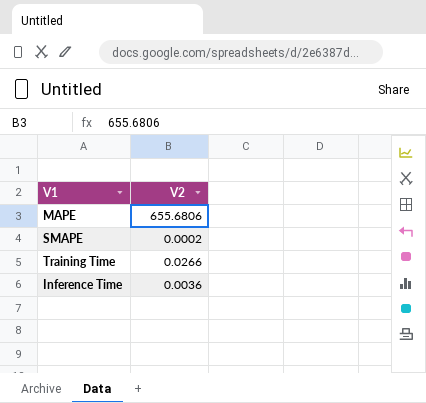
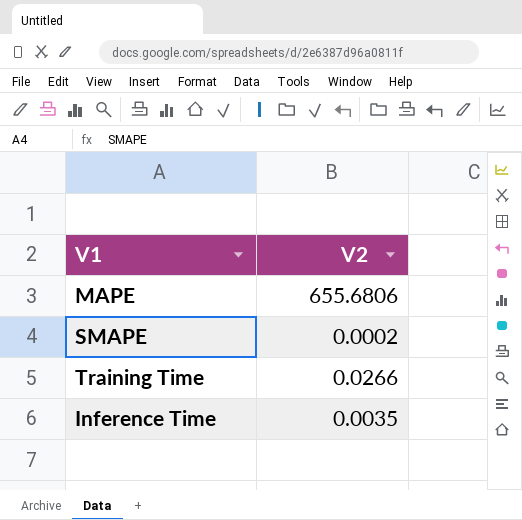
Inference Time | V2: 0.0036 -> 0.0035

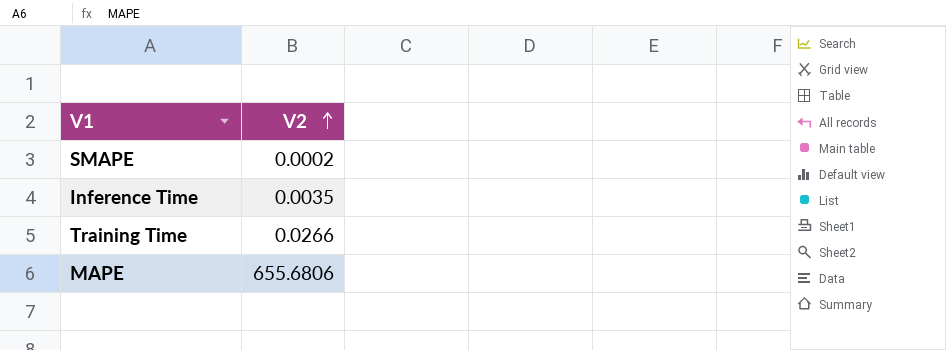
row order: none -> V2 ascending

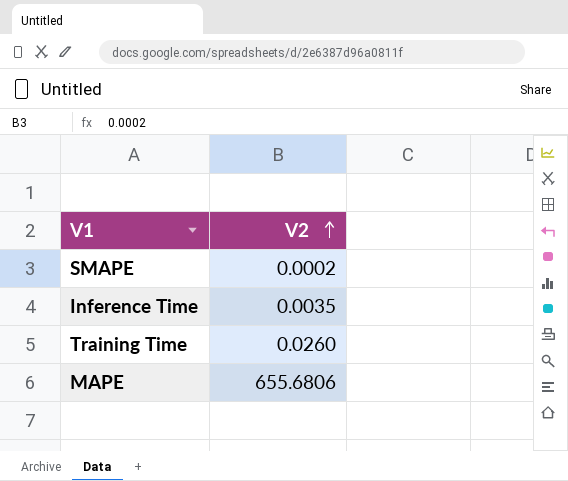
Training Time | V2: 0.0266 -> 0.0260

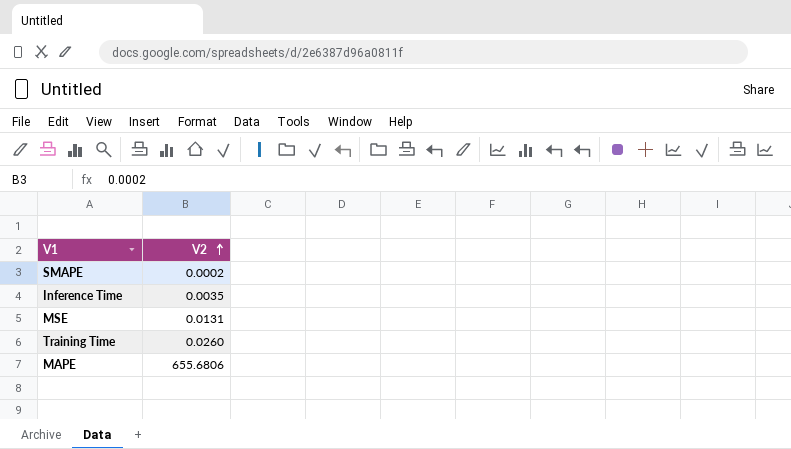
row MSE: none -> 0.0131

